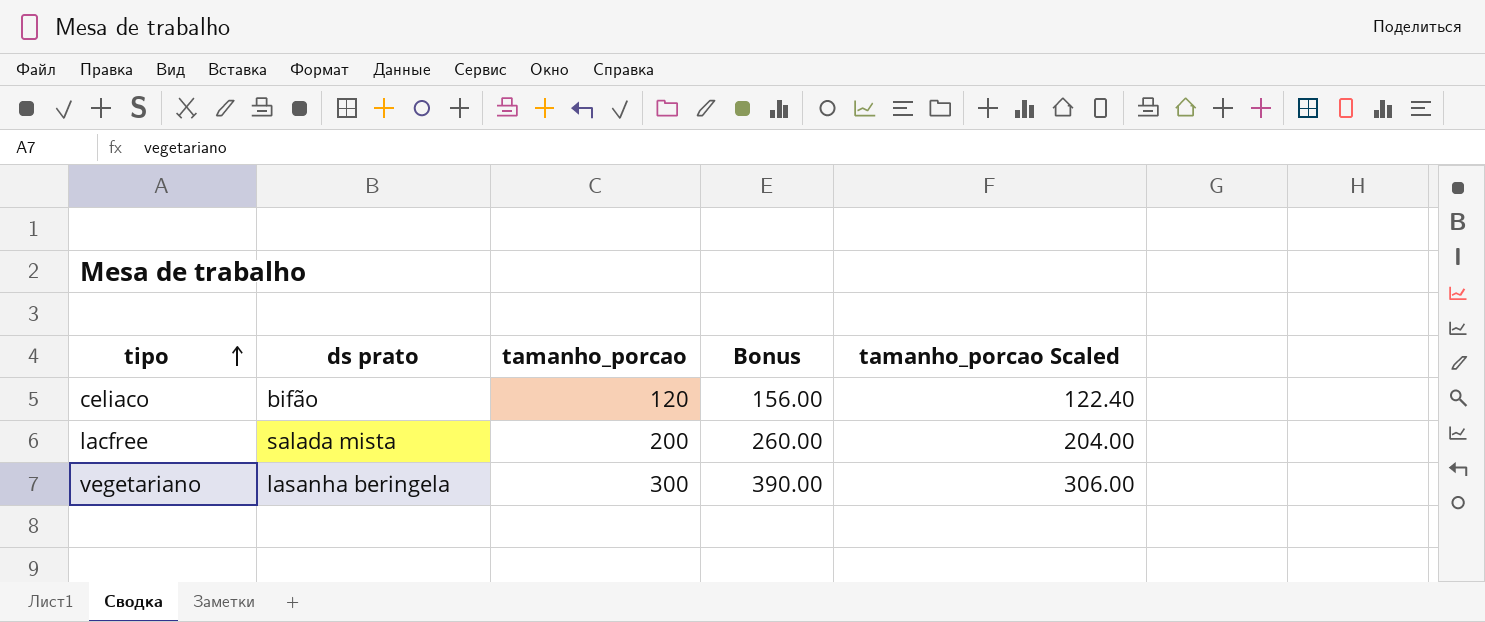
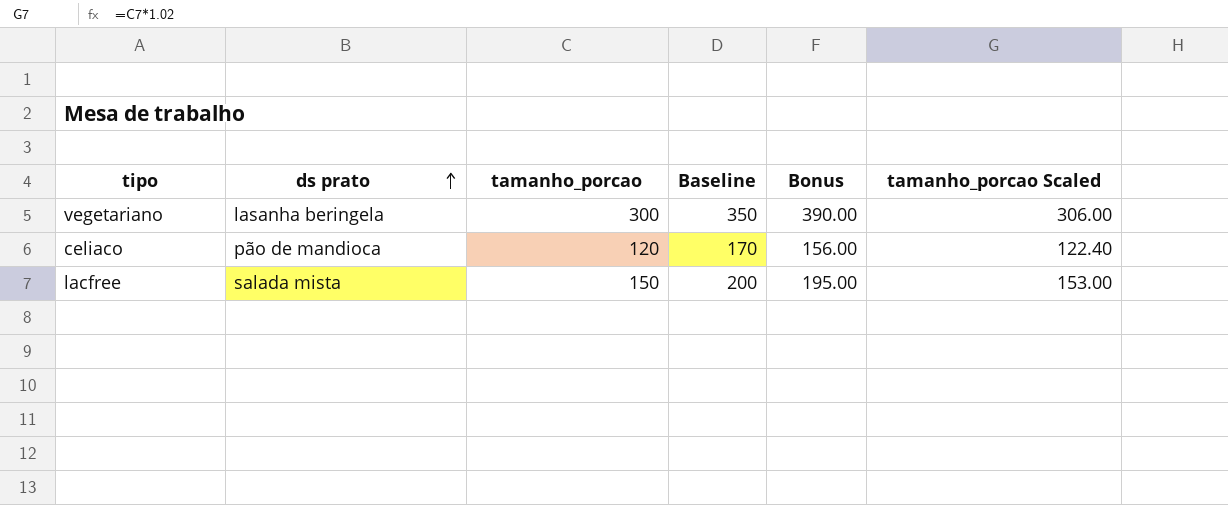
row order: tipo ascending -> ds prato ascending
column Baseline | formula: none -> [tamanho_porcao] + 50
celiaco | ds prato: bifão -> pão de mandioca
lacfree | tamanho_porcao: 200 -> 150
lacfree | Bonus: 260.00 -> 195.00
lacfree | tamanho_porcao Scaled: 204.00 -> 153.00

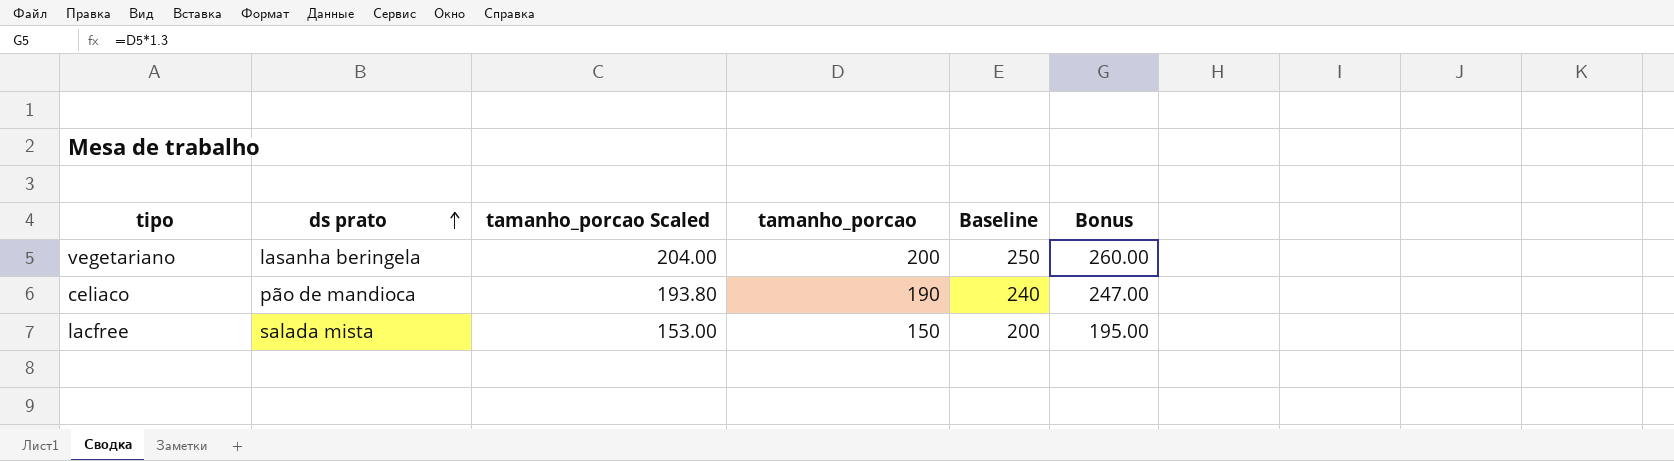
column tamanho_porcao Scaled | position: 6 -> 3
vegetariano | tamanho_porcao Scaled: 306.00 -> 204.00
vegetariano | tamanho_porcao: 300 -> 200
vegetariano | Baseline: 350 -> 250
vegetariano | Bonus: 390.00 -> 260.00
celiaco | tamanho_porcao Scaled: 122.40 -> 193.80
celiaco | tamanho_porcao: 120 -> 190
celiaco | Baseline: 170 -> 240
celiaco | Bonus: 156.00 -> 247.00

